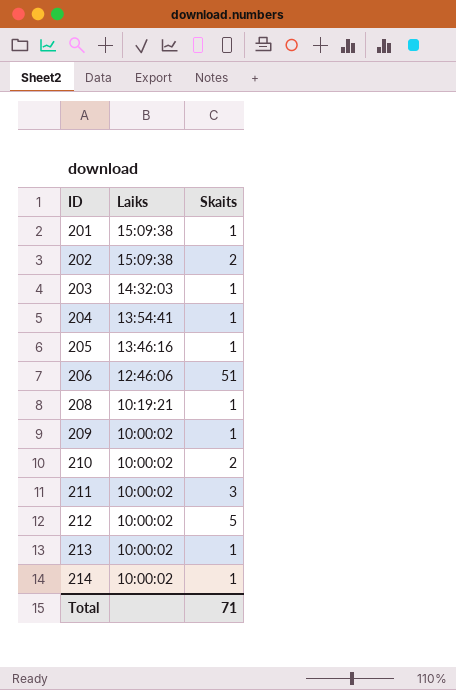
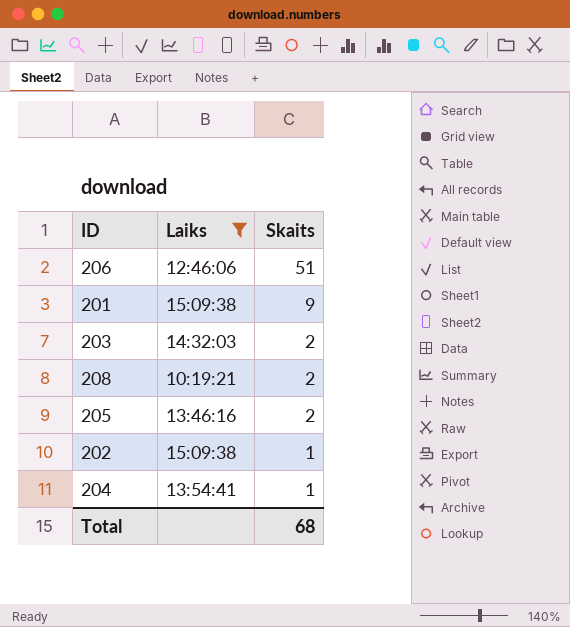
filter: none -> Laiks != 10:00:02
row order: ID ascending -> Skaits descending
201 | Skaits: 1 -> 9
203 | Skaits: 1 -> 2
208 | Skaits: 1 -> 2
205 | Skaits: 1 -> 2
202 | Skaits: 2 -> 1
Total | Skaits: 71 -> 68

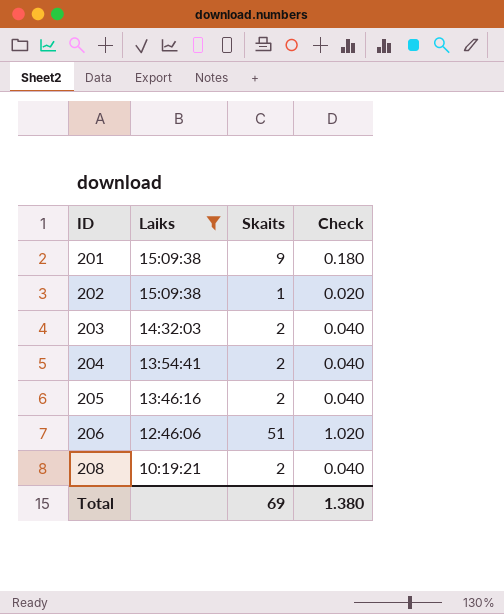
row order: Skaits descending -> ID ascending
column Check | formula: none -> [Skaits] * 0.02
204 | Skaits: 1 -> 2
Total | Skaits: 68 -> 69

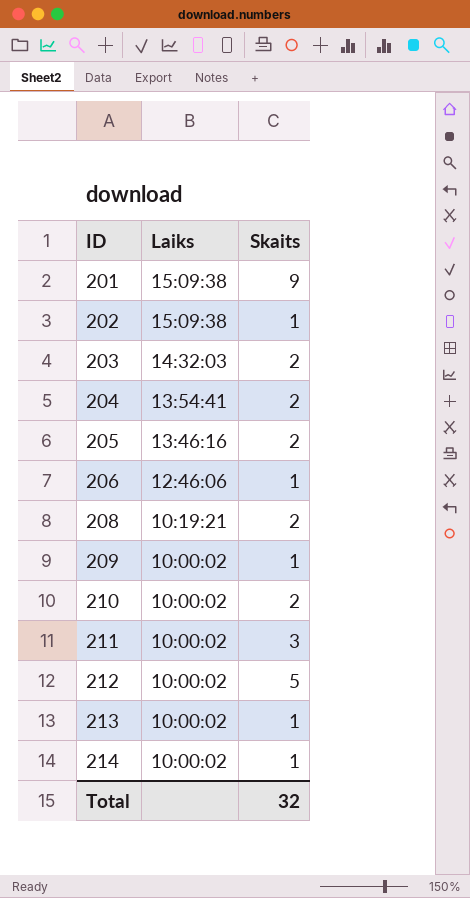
filter: Laiks != 10:00:02 -> none
column Check | formula: [Skaits] * 0.02 -> none
206 | Skaits: 51 -> 1
Total | Skaits: 69 -> 32

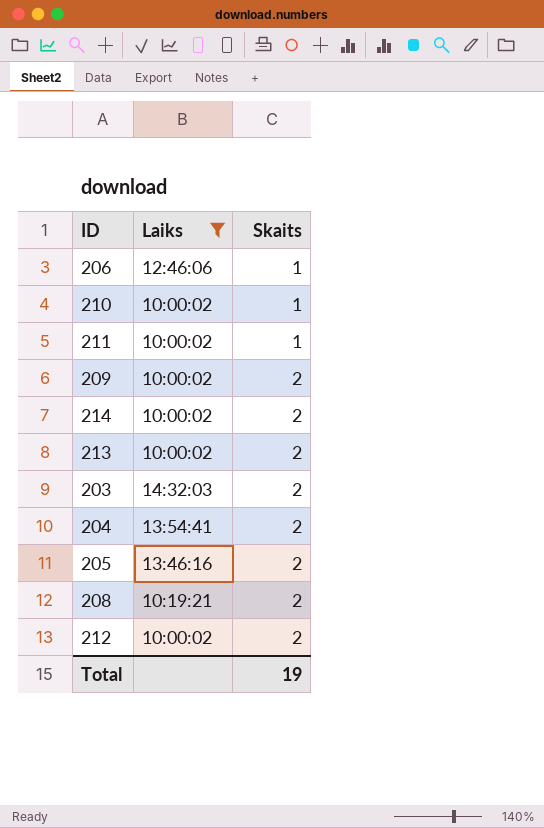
filter: none -> Laiks != 15:09:38
row order: ID ascending -> Skaits ascending
210 | Skaits: 2 -> 1
211 | Skaits: 3 -> 1
209 | Skaits: 1 -> 2
214 | Skaits: 1 -> 2
213 | Skaits: 1 -> 2
212 | Skaits: 5 -> 2
Total | Skaits: 32 -> 19

